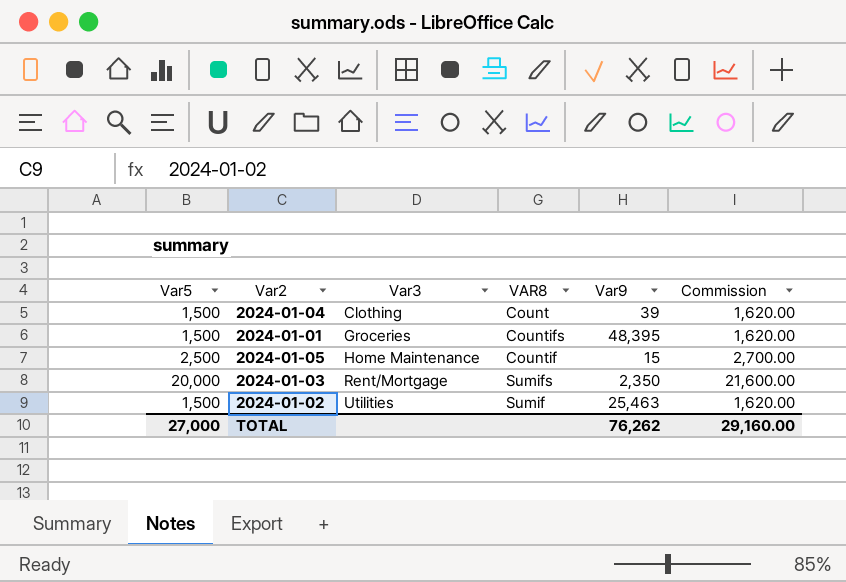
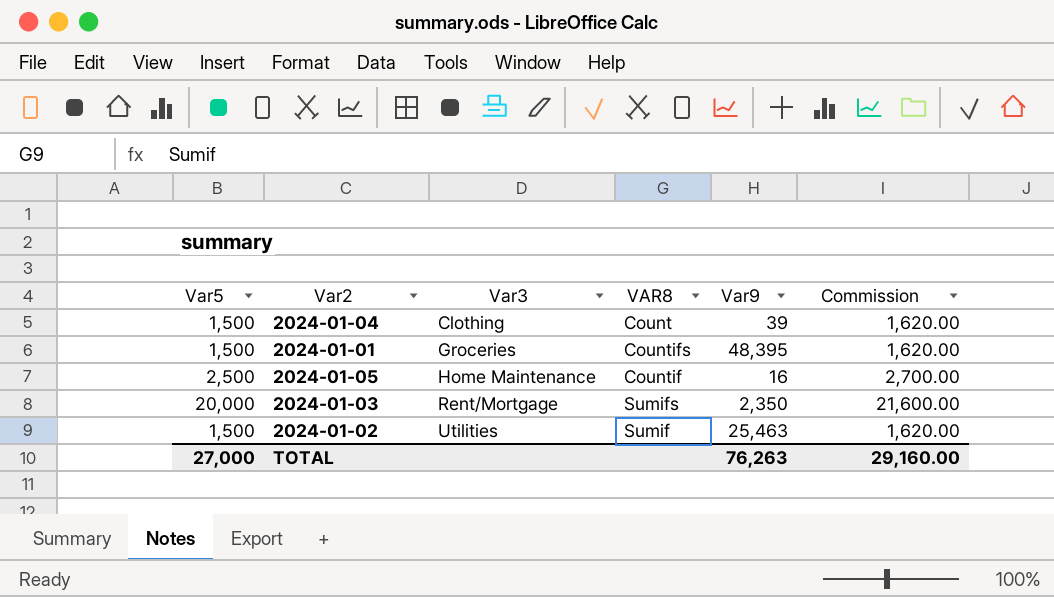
2024-01-05 | Var9: 15 -> 16
TOTAL | Var9: 76,262 -> 76,263

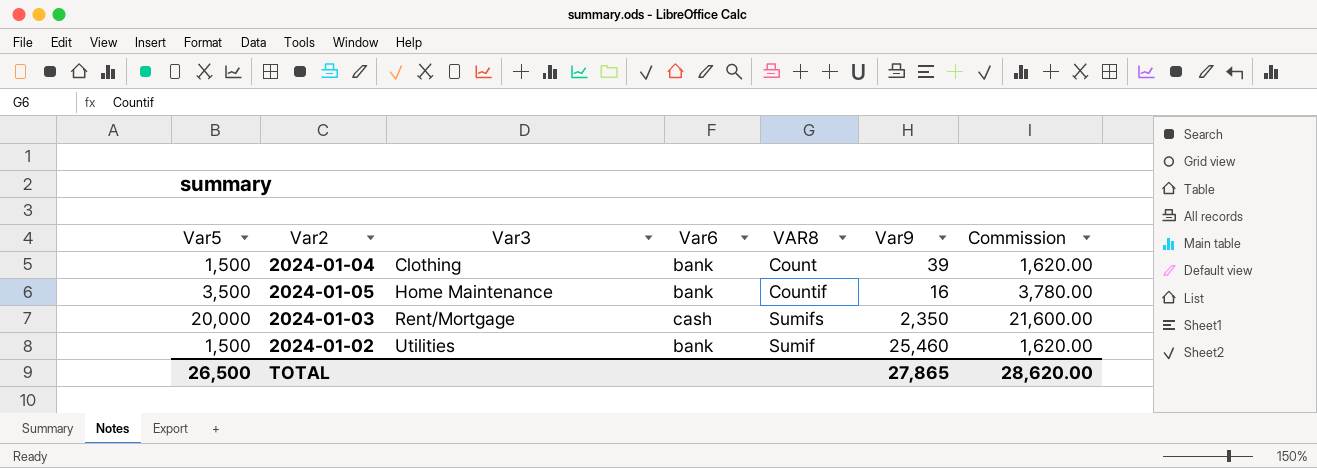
column Var6 | position: none -> 4
row 2024-01-01: 1,500 | Groceries | Countifs | 48,395 | 1,620.00 -> none
2024-01-05 | Var5: 2,500 -> 3,500
2024-01-05 | Commission: 2,700.00 -> 3,780.00
2024-01-02 | Var9: 25,463 -> 25,460
TOTAL | Var5: 27,000 -> 26,500
TOTAL | Var9: 76,263 -> 27,865
TOTAL | Commission: 29,160.00 -> 28,620.00

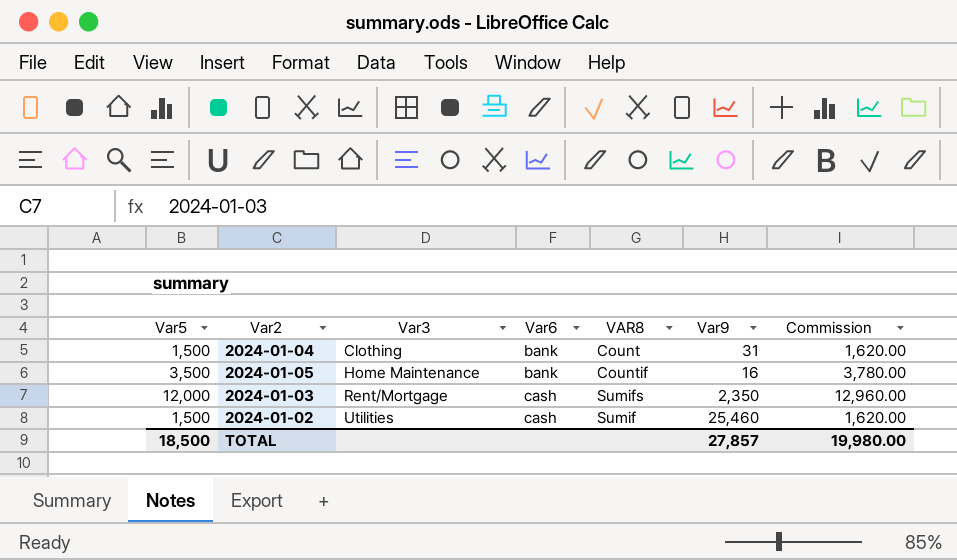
2024-01-04 | Var9: 39 -> 31
2024-01-03 | Var5: 20,000 -> 12,000
2024-01-03 | Commission: 21,600.00 -> 12,960.00
2024-01-02 | Var6: bank -> cash
TOTAL | Var5: 26,500 -> 18,500
TOTAL | Var9: 27,865 -> 27,857
TOTAL | Commission: 28,620.00 -> 19,980.00

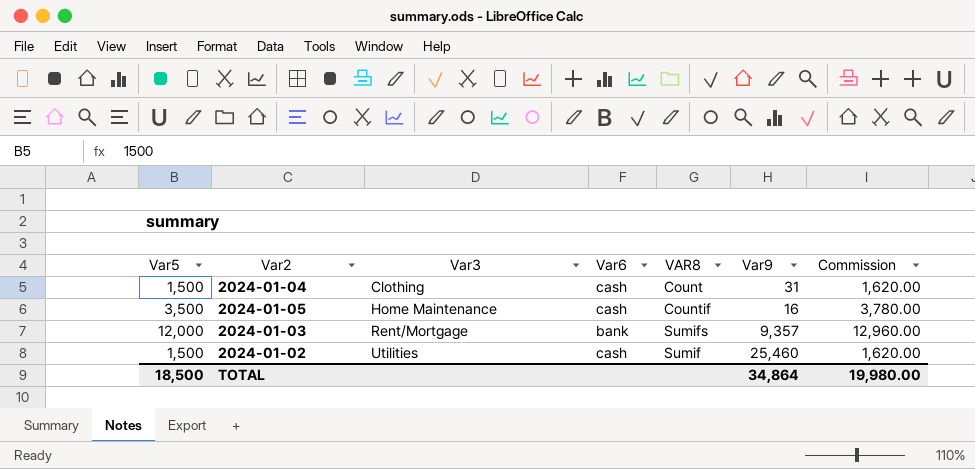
2024-01-04 | Var6: bank -> cash
2024-01-05 | Var6: bank -> cash
2024-01-03 | Var6: cash -> bank
2024-01-03 | Var9: 2,350 -> 9,357
TOTAL | Var9: 27,857 -> 34,864

